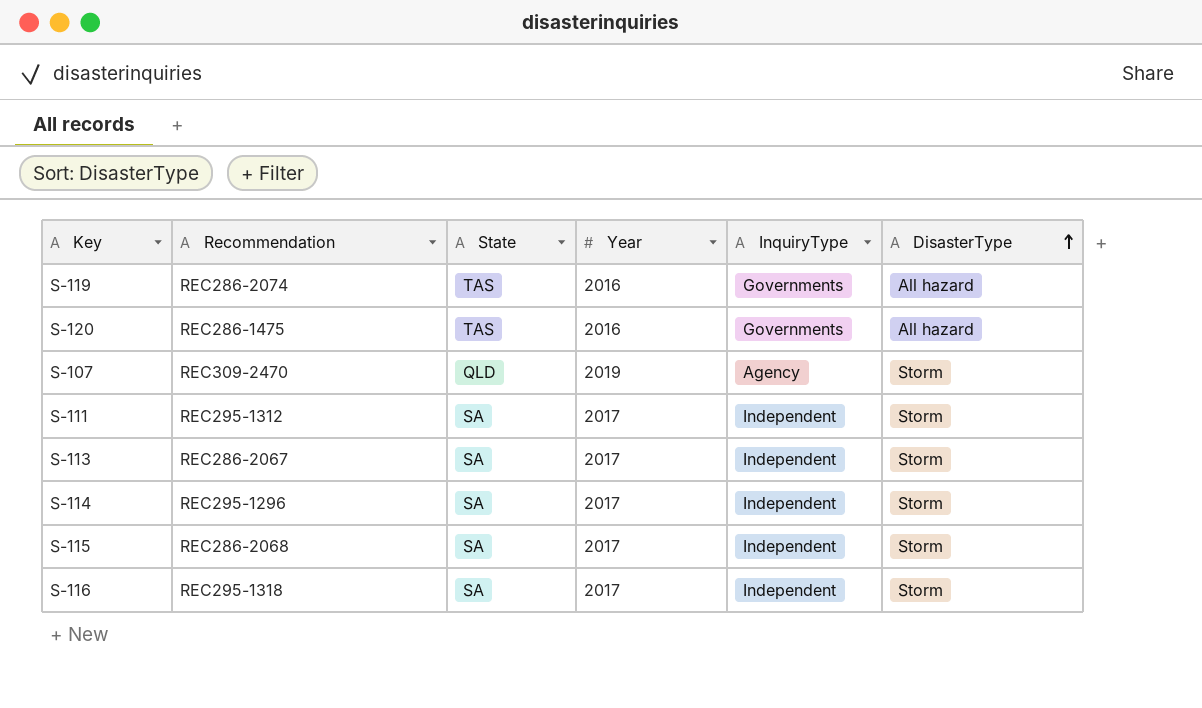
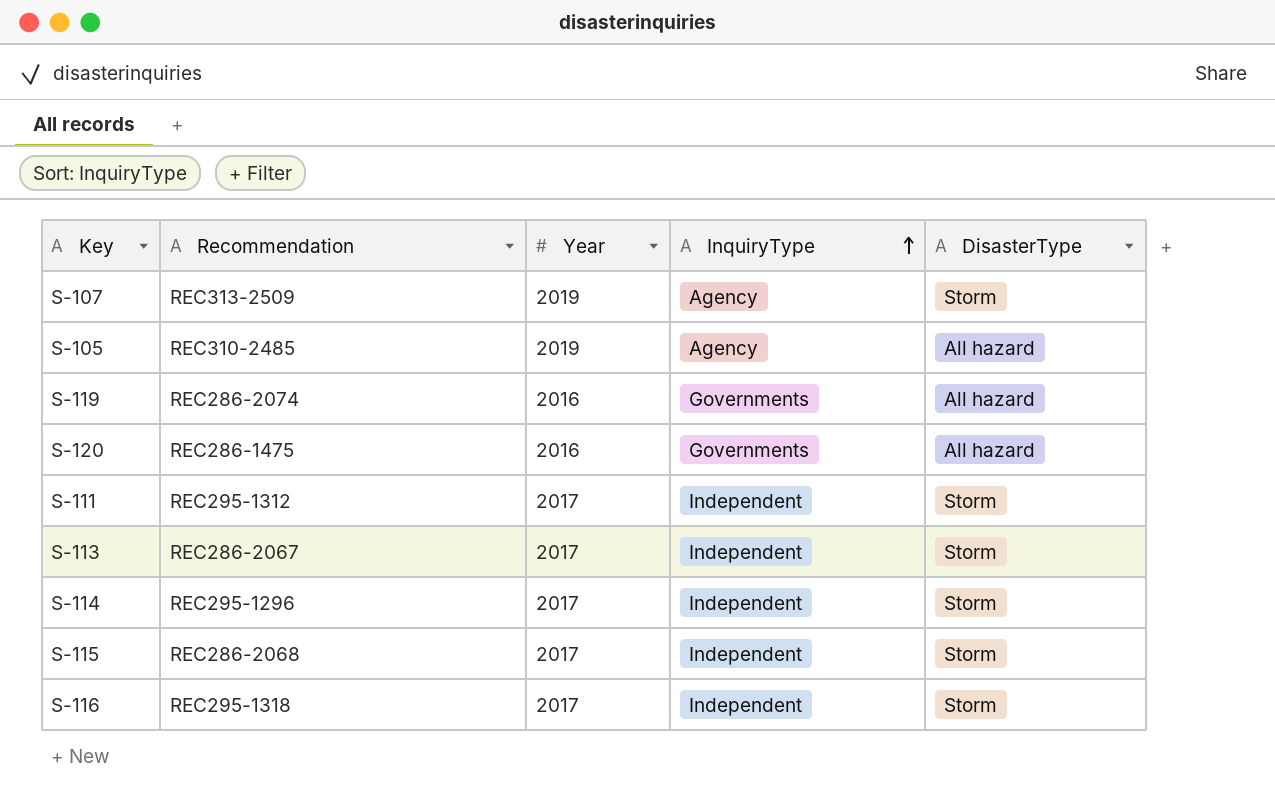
row order: DisasterType ascending -> InquiryType ascending
column State | position: 3 -> none
S-107 | Recommendation: REC309-2470 -> REC313-2509
row S-105: none -> REC310-2485 | 2019 | Agency | All hazard

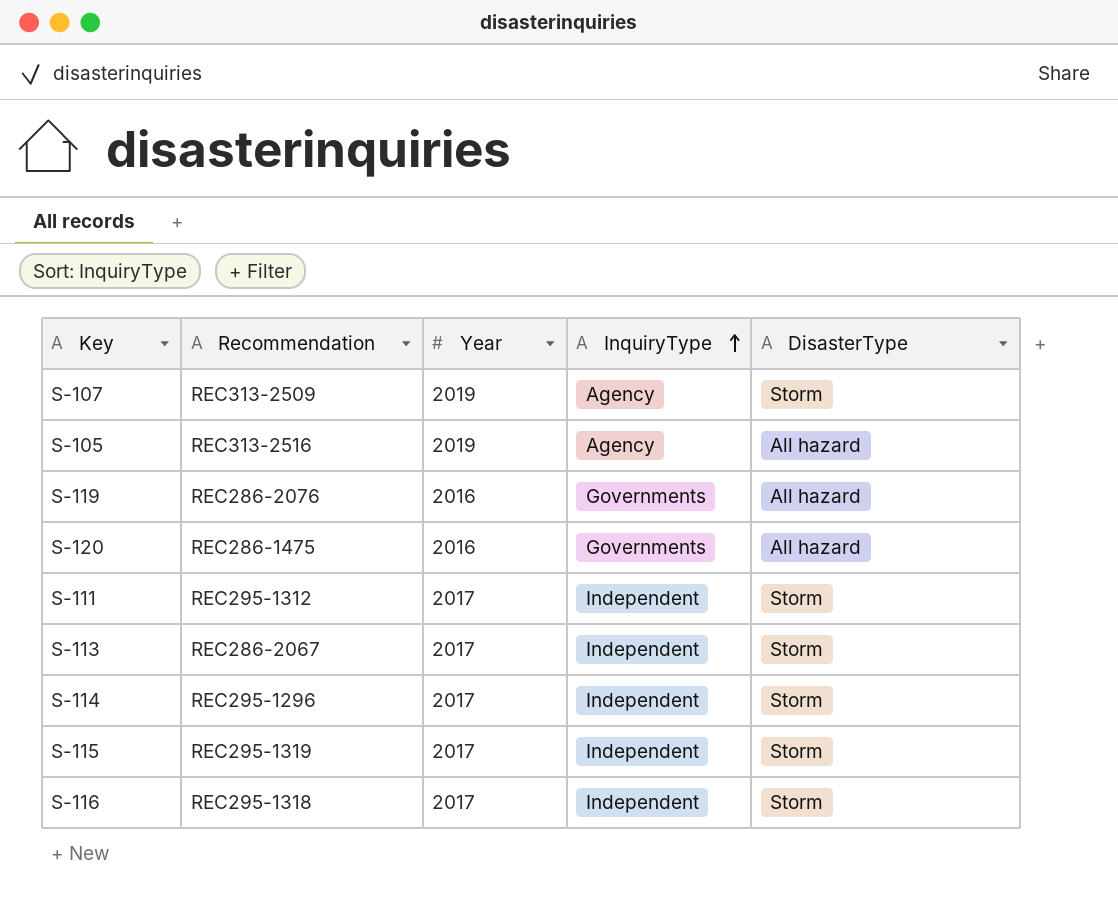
S-105 | Recommendation: REC310-2485 -> REC313-2516
S-119 | Recommendation: REC286-2074 -> REC286-2076
S-115 | Recommendation: REC286-2068 -> REC295-1319

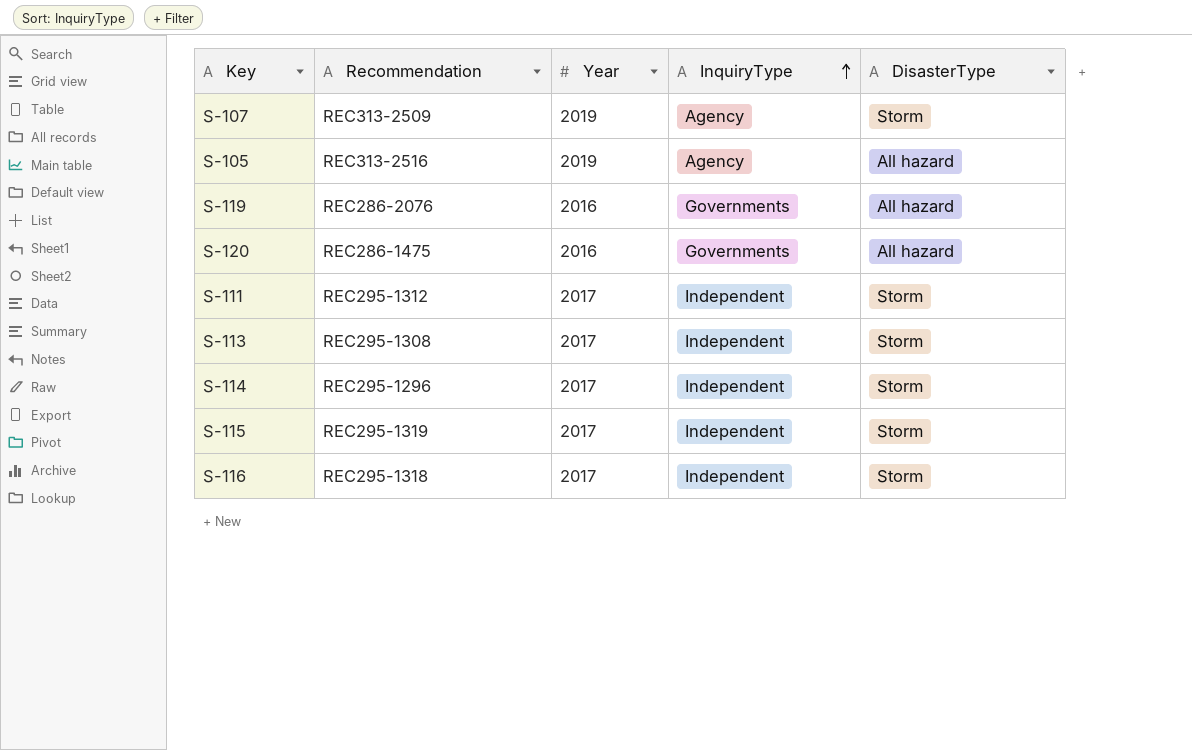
S-113 | Recommendation: REC286-2067 -> REC295-1308

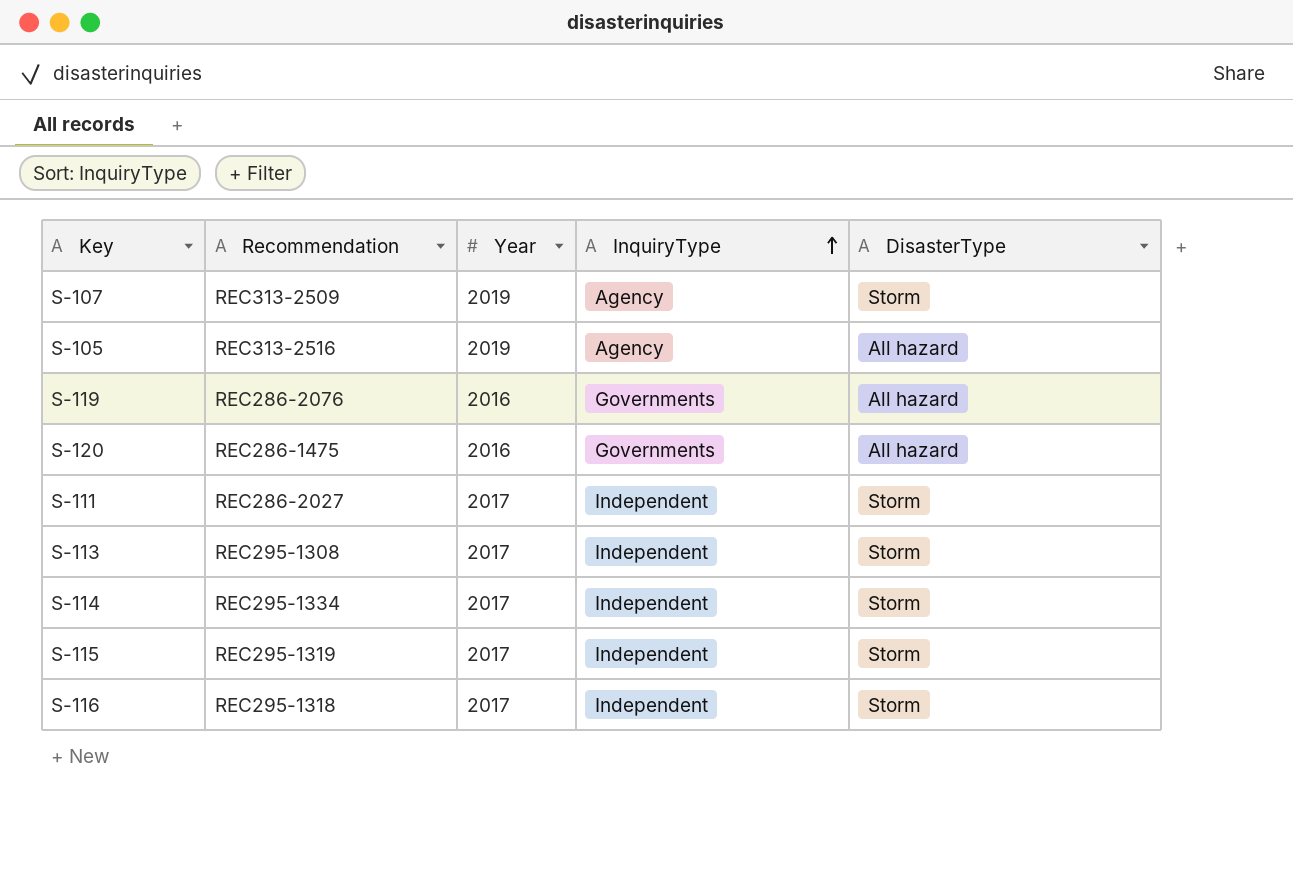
S-111 | Recommendation: REC295-1312 -> REC286-2027
S-114 | Recommendation: REC295-1296 -> REC295-1334

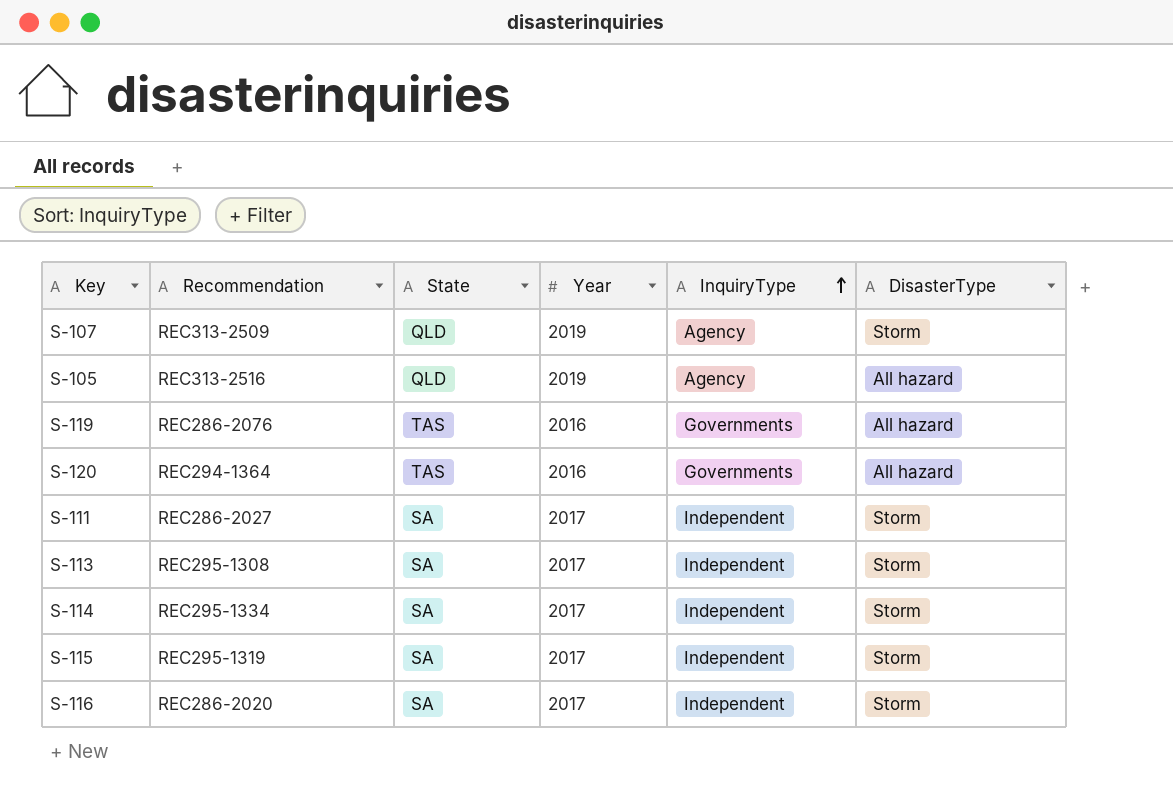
column State | position: none -> 3
S-120 | Recommendation: REC286-1475 -> REC294-1364
S-116 | Recommendation: REC295-1318 -> REC286-2020

